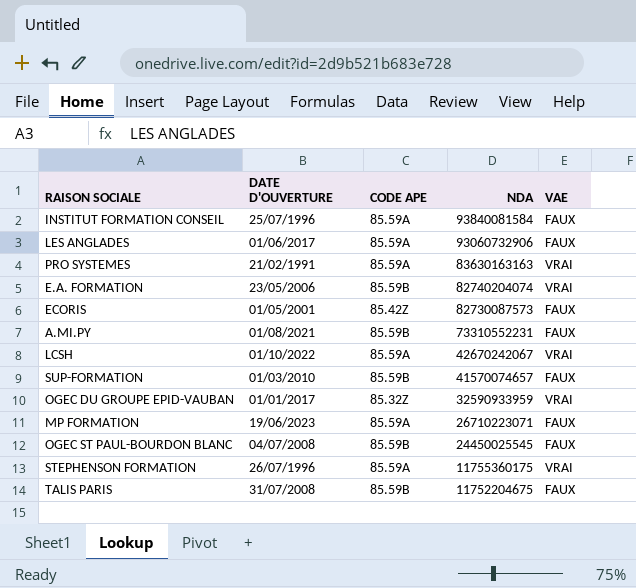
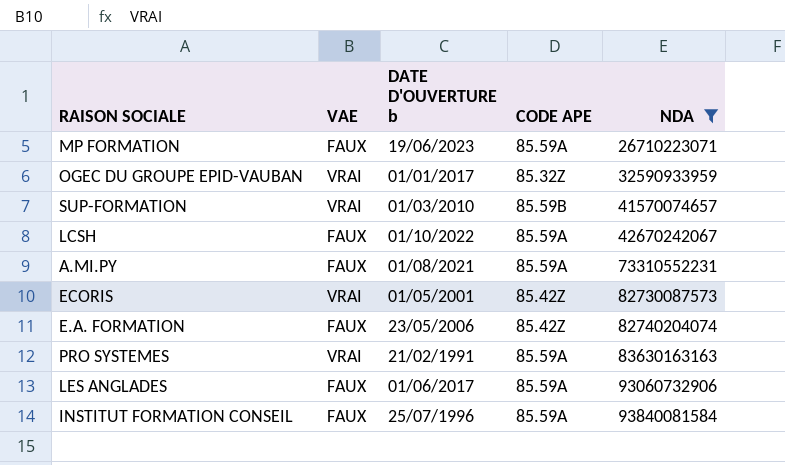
filter: none -> NDA >= 26710223071
row order: NDA descending -> NDA ascending
column VAE | position: 5 -> 2
column name: DATE D'OUVERTURE -> DATE D'OUVERTURE b
SUP-FORMATION | VAE: FAUX -> VRAI
LCSH | VAE: VRAI -> FAUX
A.MI.PY | CODE APE: 85.59B -> 85.59A
ECORIS | VAE: FAUX -> VRAI
E.A. FORMATION | VAE: VRAI -> FAUX
E.A. FORMATION | CODE APE: 85.59B -> 85.42Z

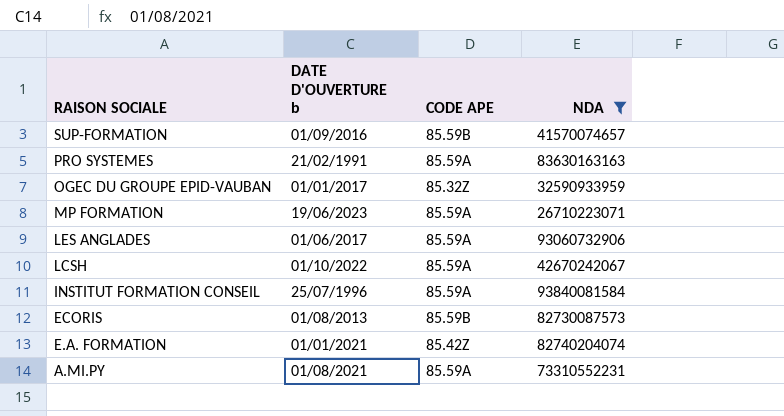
row order: NDA ascending -> RAISON SOCIALE descending
column VAE | position: 2 -> none
SUP-FORMATION | DATE D'OUVERTURE b: 01/03/2010 -> 01/09/2016
ECORIS | DATE D'OUVERTURE b: 01/05/2001 -> 01/08/2013
ECORIS | CODE APE: 85.42Z -> 85.59B
E.A. FORMATION | DATE D'OUVERTURE b: 23/05/2006 -> 01/01/2021

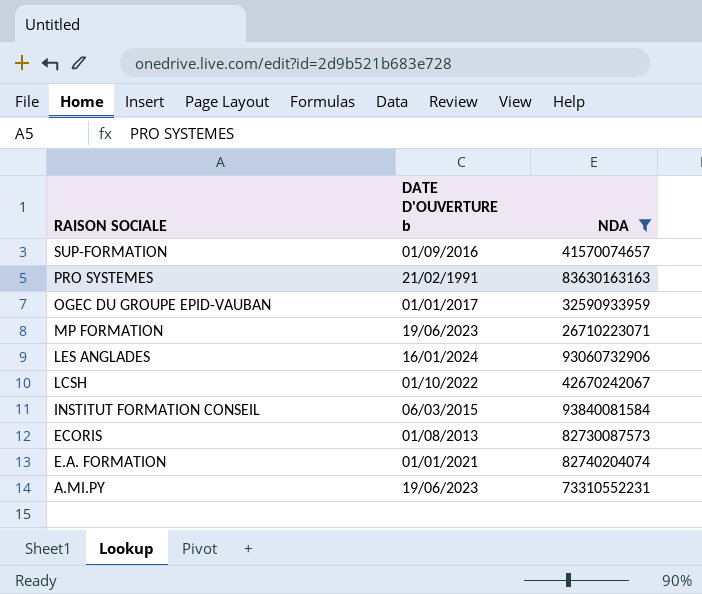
column CODE APE | position: 3 -> none
LES ANGLADES | DATE D'OUVERTURE b: 01/06/2017 -> 16/01/2024
INSTITUT FORMATION CONSEIL | DATE D'OUVERTURE b: 25/07/1996 -> 06/03/2015
A.MI.PY | DATE D'OUVERTURE b: 01/08/2021 -> 19/06/2023

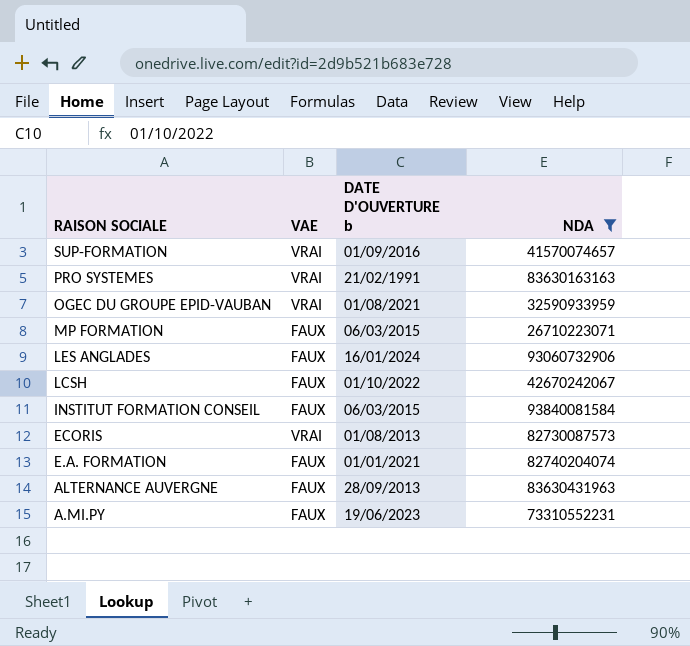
column VAE | position: none -> 2
OGEC DU GROUPE EPID-VAUBAN | DATE D'OUVERTURE b: 01/01/2017 -> 01/08/2021
MP FORMATION | DATE D'OUVERTURE b: 19/06/2023 -> 06/03/2015
row ALTERNANCE AUVERGNE: none -> FAUX | 28/09/2013 | 83630431963

